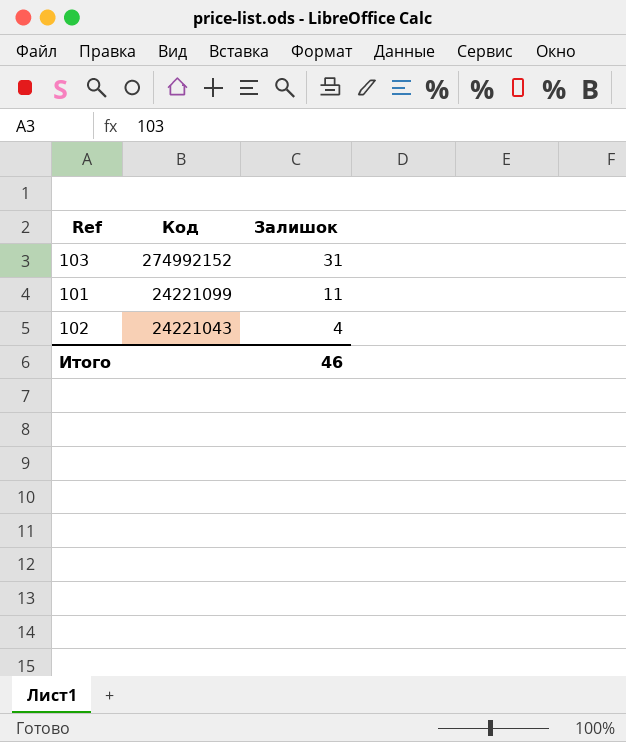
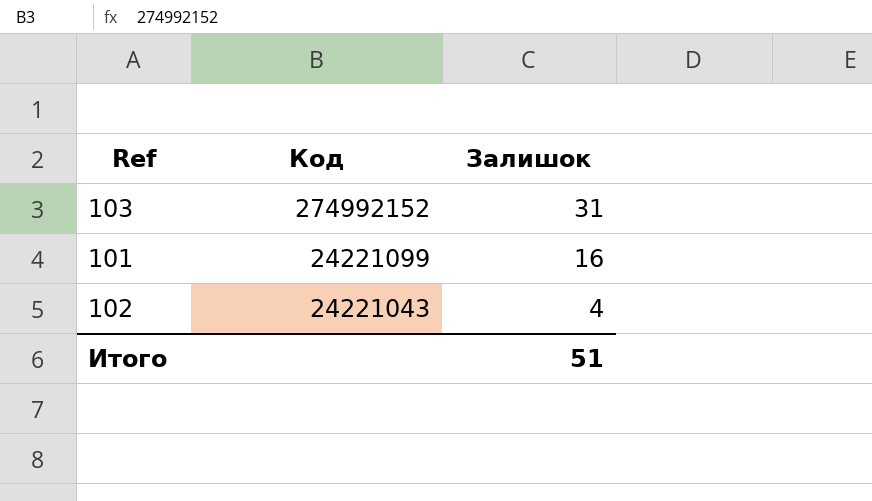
101 | Залишок: 11 -> 16
Итого | Залишок: 46 -> 51

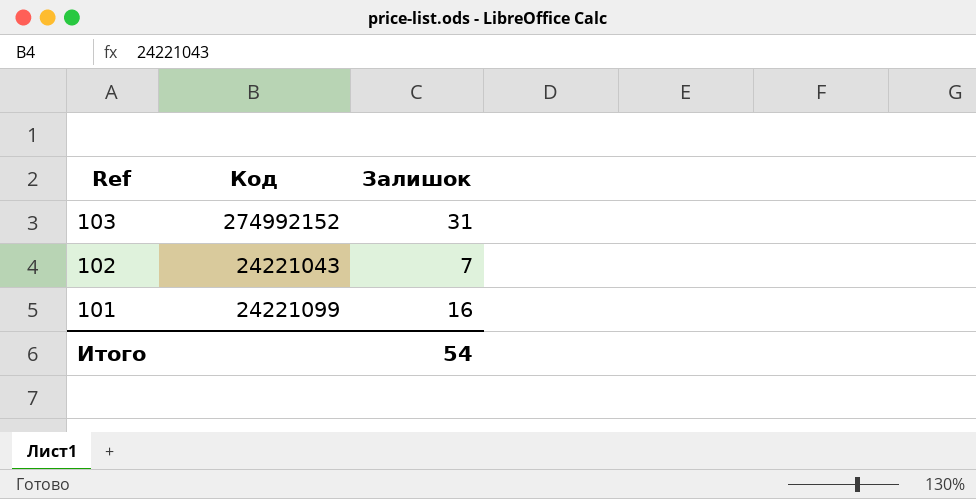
row order: Код descending -> Ref descending
102 | Залишок: 4 -> 7
Итого | Залишок: 51 -> 54

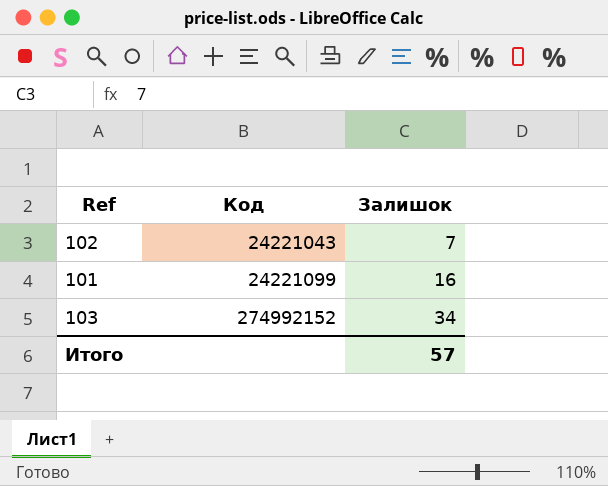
row order: Ref descending -> Код ascending
103 | Залишок: 31 -> 34
Итого | Залишок: 54 -> 57

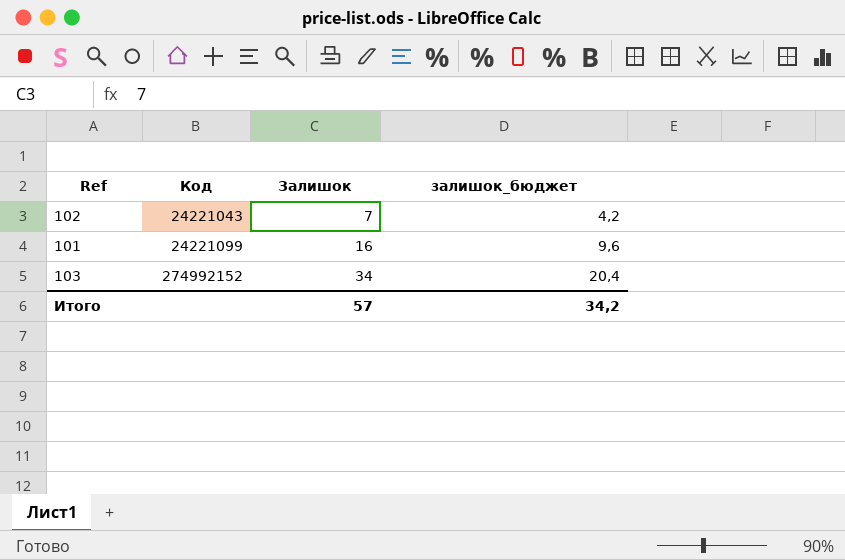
column залишок_бюджет | formula: none -> [Залишок] * 0,6

